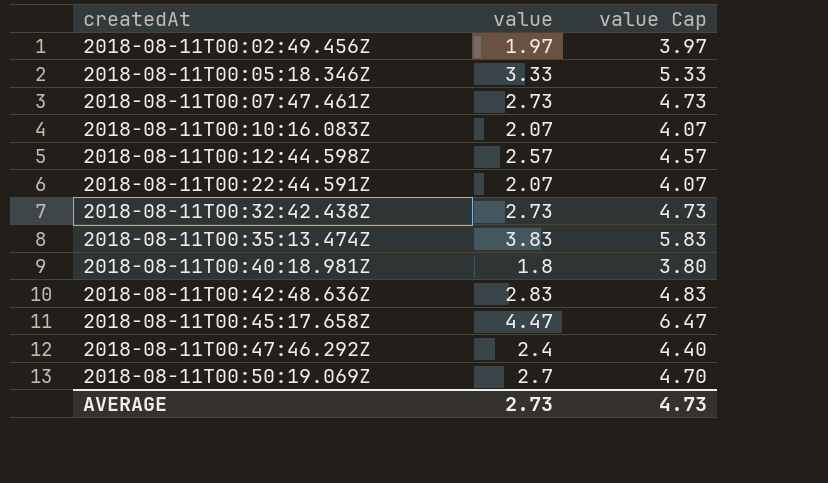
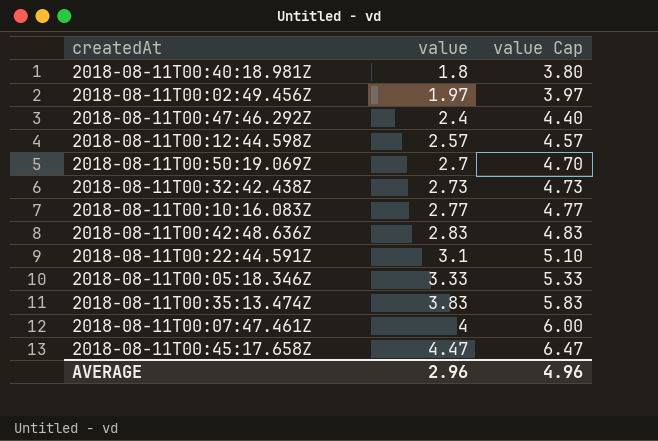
row order: createdAt ascending -> value ascending
2018-08-11T00:10:16.083Z | value: 2.07 -> 2.77
2018-08-11T00:10:16.083Z | value Cap: 4.07 -> 4.77
2018-08-11T00:22:44.591Z | value: 2.07 -> 3.1
2018-08-11T00:22:44.591Z | value Cap: 4.07 -> 5.10
2018-08-11T00:07:47.461Z | value: 2.73 -> 4
2018-08-11T00:07:47.461Z | value Cap: 4.73 -> 6.00
AVERAGE | value: 2.73 -> 2.96
AVERAGE | value Cap: 4.73 -> 4.96

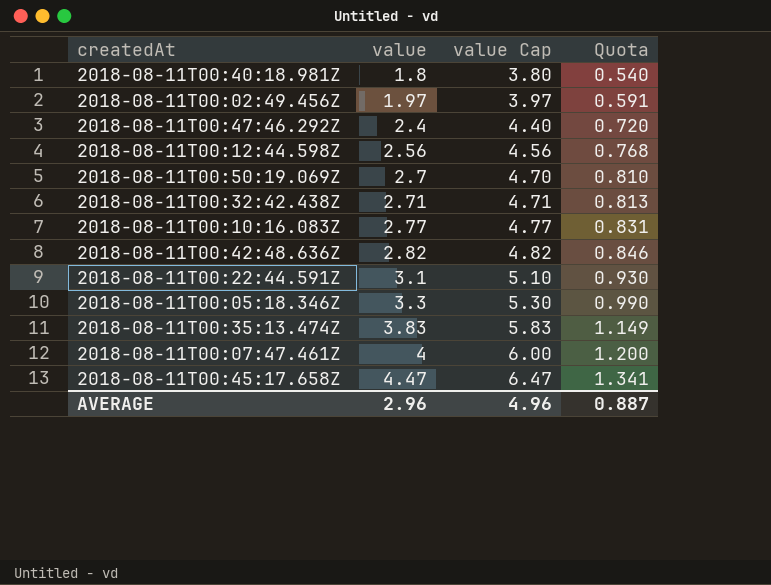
column Quota | formula: none -> [value] * 0.3
2018-08-11T00:12:44.598Z | value: 2.57 -> 2.56
2018-08-11T00:12:44.598Z | value Cap: 4.57 -> 4.56
2018-08-11T00:32:42.438Z | value: 2.73 -> 2.71
2018-08-11T00:32:42.438Z | value Cap: 4.73 -> 4.71
2018-08-11T00:42:48.636Z | value: 2.83 -> 2.82
2018-08-11T00:42:48.636Z | value Cap: 4.83 -> 4.82
2018-08-11T00:05:18.346Z | value: 3.33 -> 3.3
2018-08-11T00:05:18.346Z | value Cap: 5.33 -> 5.30

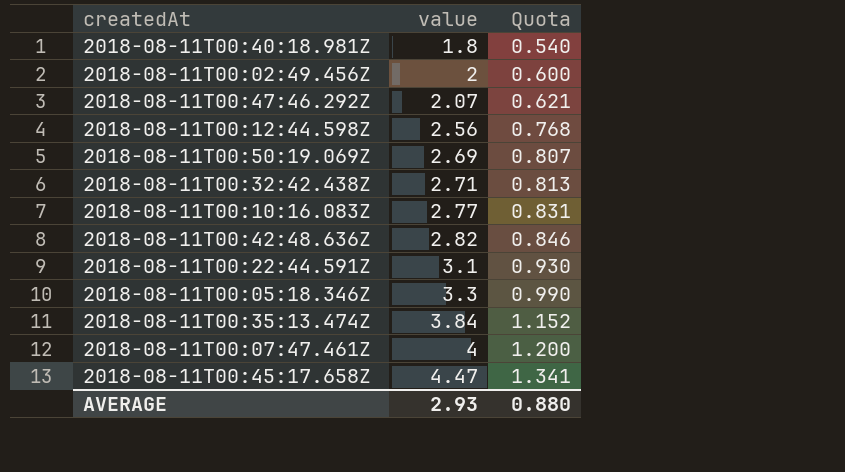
column value Cap | formula: [value] + 2 -> none
2018-08-11T00:02:49.456Z | value: 1.97 -> 2
2018-08-11T00:02:49.456Z | Quota: 0.591 -> 0.600
2018-08-11T00:47:46.292Z | value: 2.4 -> 2.07
2018-08-11T00:47:46.292Z | Quota: 0.720 -> 0.621
2018-08-11T00:50:19.069Z | value: 2.7 -> 2.69
2018-08-11T00:50:19.069Z | Quota: 0.810 -> 0.807
2018-08-11T00:35:13.474Z | value: 3.83 -> 3.84
2018-08-11T00:35:13.474Z | Quota: 1.149 -> 1.152
AVERAGE | value: 2.96 -> 2.93
AVERAGE | Quota: 0.887 -> 0.880

